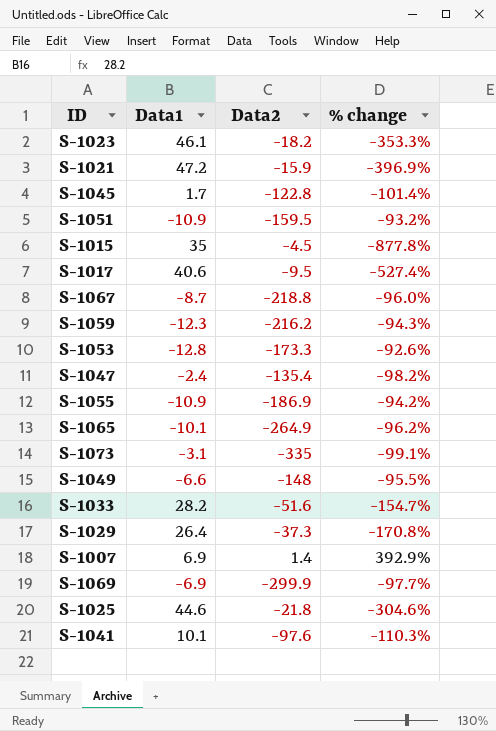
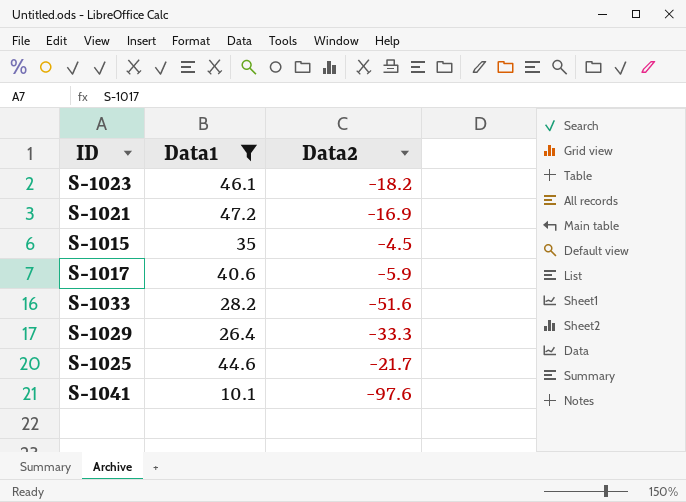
filter: none -> Data1 >= 10.1
column % change | formula: ([Data1] - [Data2]) / [Data2] -> none
S-1021 | Data2: -15.9 -> -16.9
S-1017 | Data2: -9.5 -> -5.9
S-1029 | Data2: -37.3 -> -33.3
S-1025 | Data2: -21.8 -> -21.7

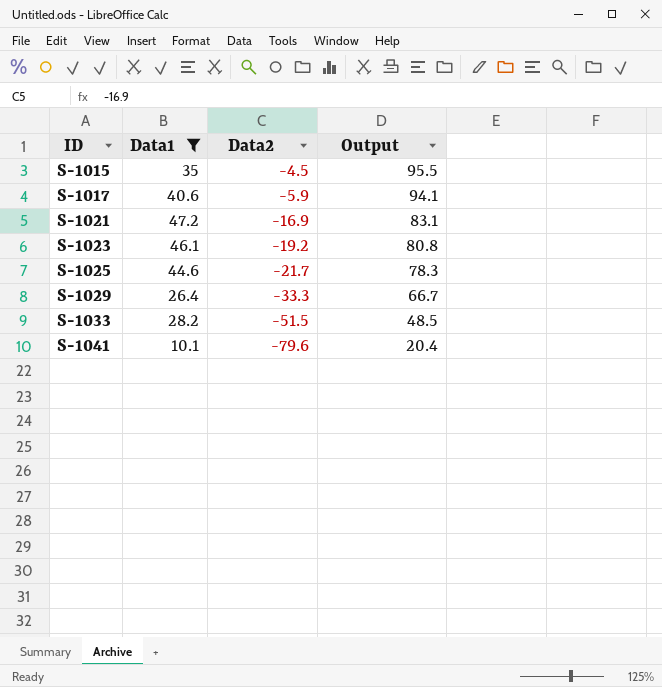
row order: none -> ID ascending
column Output | formula: none -> [Data2] + 100
S-1023 | Data2: -18.2 -> -19.2
S-1033 | Data2: -51.6 -> -51.5
S-1041 | Data2: -97.6 -> -79.6

